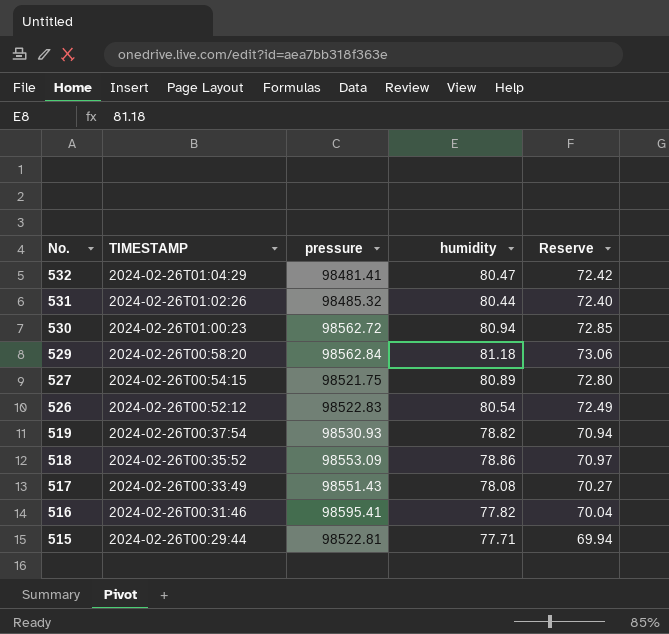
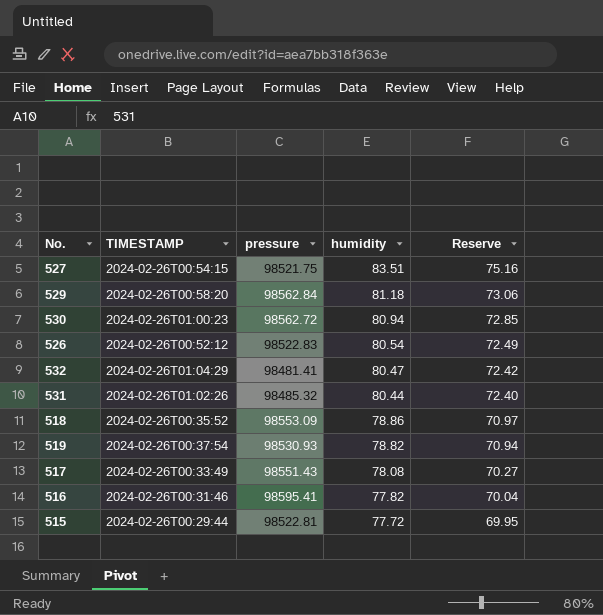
row order: No. descending -> humidity descending
527 | humidity: 80.89 -> 83.51
527 | Reserve: 72.80 -> 75.16
515 | humidity: 77.71 -> 77.72
515 | Reserve: 69.94 -> 69.95

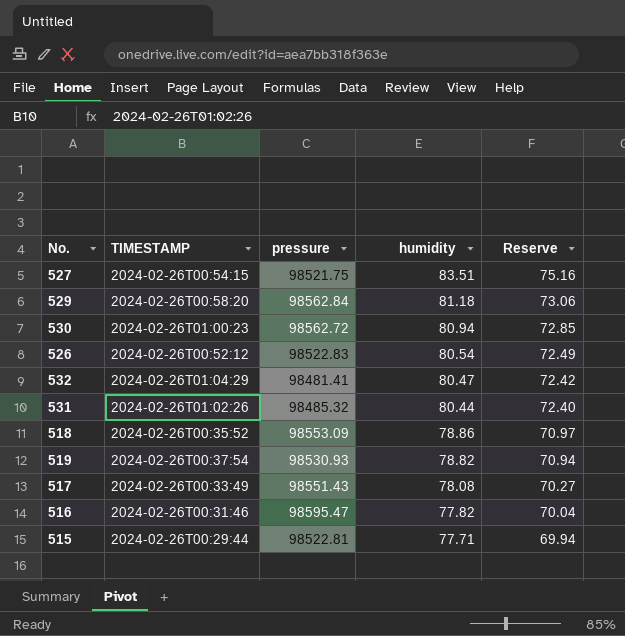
516 | pressure: 98595.41 -> 98595.47
515 | humidity: 77.72 -> 77.71
515 | Reserve: 69.95 -> 69.94

